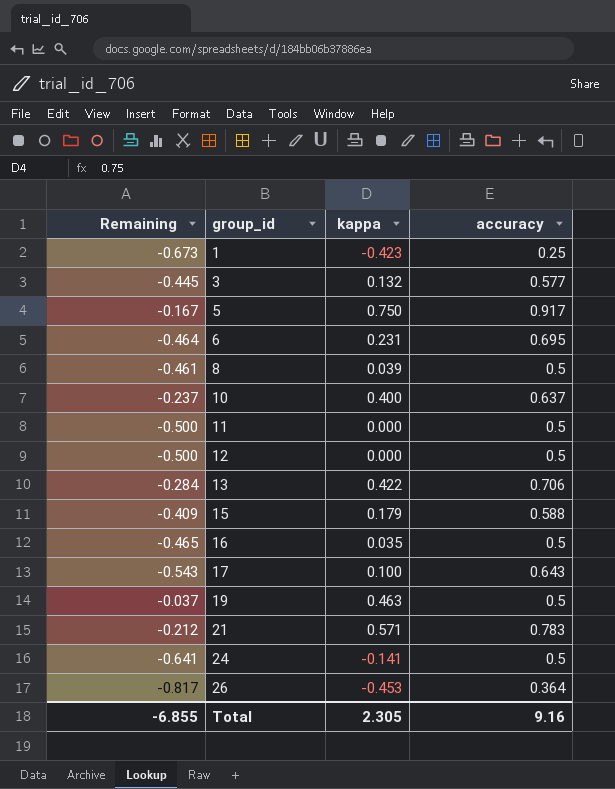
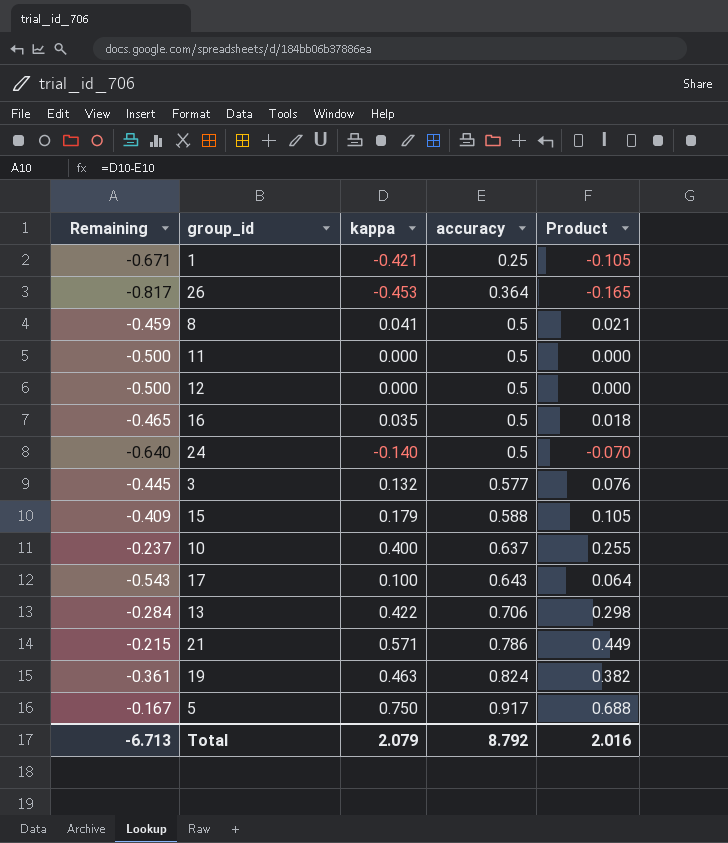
row order: group_id ascending -> accuracy ascending
column Product | formula: none -> [kappa] * [accuracy]
row 6: -0.464 | 0.231 | 0.695 -> none
1 | Remaining: -0.673 -> -0.671
1 | kappa: -0.423 -> -0.421
8 | Remaining: -0.461 -> -0.459
8 | kappa: 0.039 -> 0.041
24 | Remaining: -0.641 -> -0.640
24 | kappa: -0.141 -> -0.140
21 | Remaining: -0.212 -> -0.215
21 | accuracy: 0.783 -> 0.786
19 | Remaining: -0.037 -> -0.361
19 | accuracy: 0.5 -> 0.824
Total | Remaining: -6.855 -> -6.713
Total | kappa: 2.305 -> 2.079
Total | accuracy: 9.16 -> 8.792

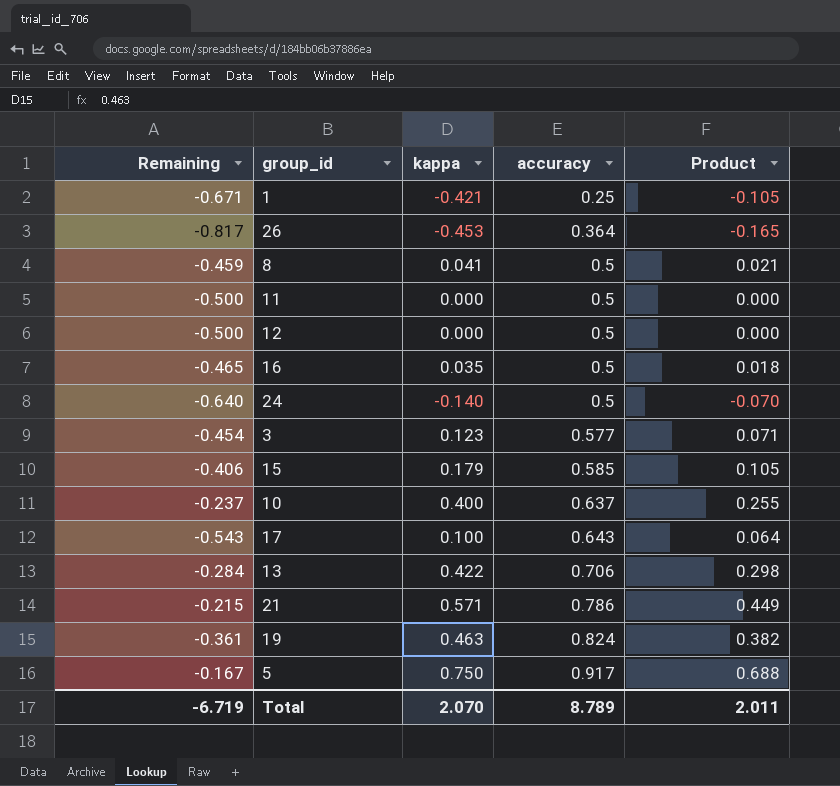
3 | Remaining: -0.445 -> -0.454
3 | kappa: 0.132 -> 0.123
3 | Product: 0.076 -> 0.071
15 | Remaining: -0.409 -> -0.406
15 | accuracy: 0.588 -> 0.585
Total | Remaining: -6.713 -> -6.719
Total | kappa: 2.079 -> 2.070
Total | accuracy: 8.792 -> 8.789
Total | Product: 2.016 -> 2.011

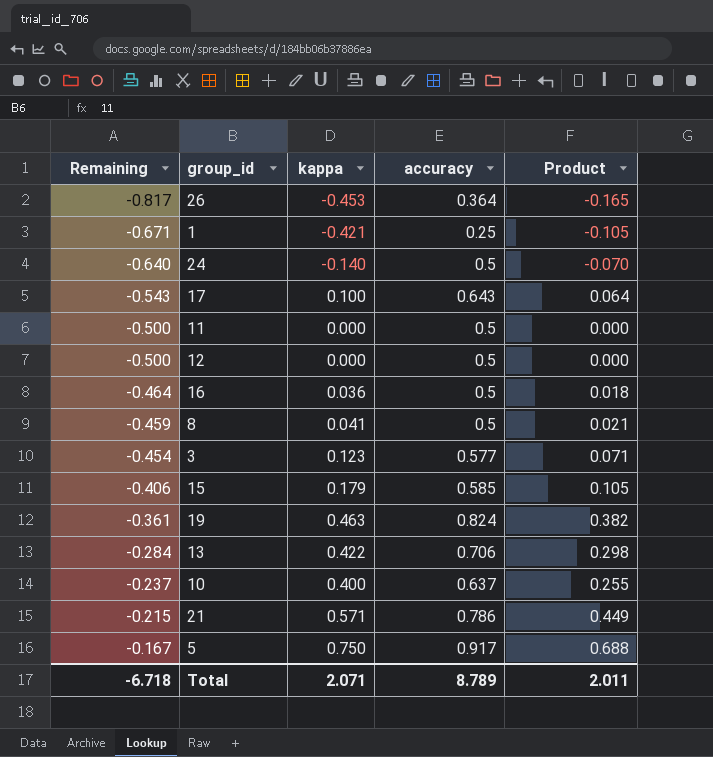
row order: accuracy ascending -> Remaining ascending
16 | Remaining: -0.465 -> -0.464
16 | kappa: 0.035 -> 0.036
Total | Remaining: -6.719 -> -6.718
Total | kappa: 2.070 -> 2.071

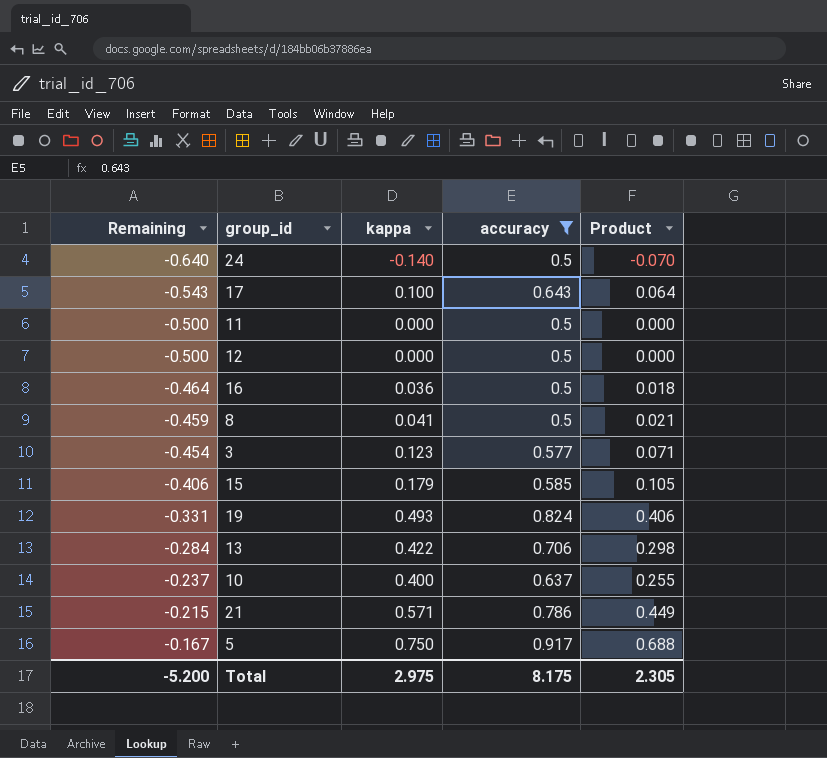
filter: none -> accuracy >= 0.5
19 | Remaining: -0.361 -> -0.331
19 | kappa: 0.463 -> 0.493
19 | Product: 0.382 -> 0.406
Total | Remaining: -6.718 -> -5.200
Total | kappa: 2.071 -> 2.975
Total | accuracy: 8.789 -> 8.175
Total | Product: 2.011 -> 2.305

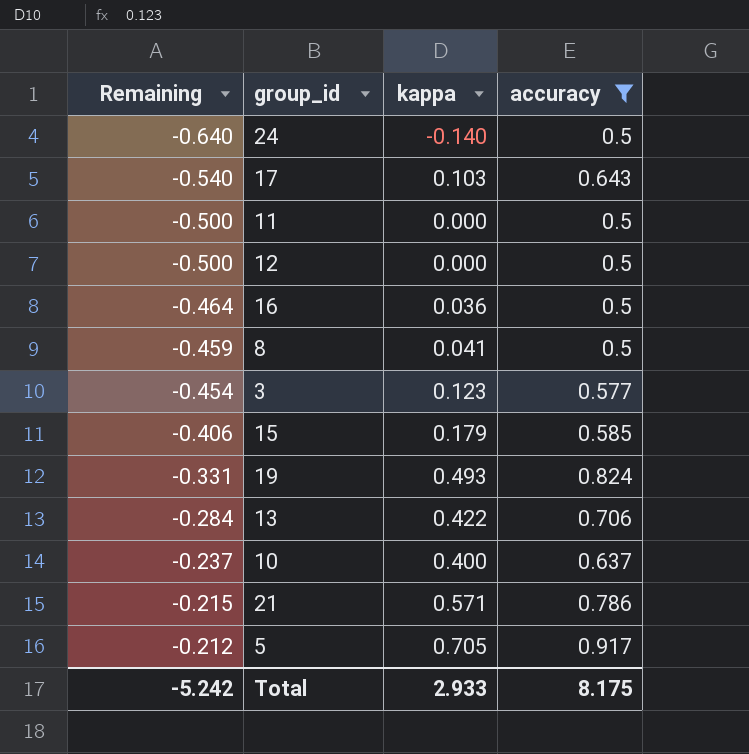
column Product | formula: [kappa] * [accuracy] -> none
17 | Remaining: -0.543 -> -0.540
17 | kappa: 0.100 -> 0.103
5 | Remaining: -0.167 -> -0.212
5 | kappa: 0.750 -> 0.705
Total | Remaining: -5.200 -> -5.242
Total | kappa: 2.975 -> 2.933

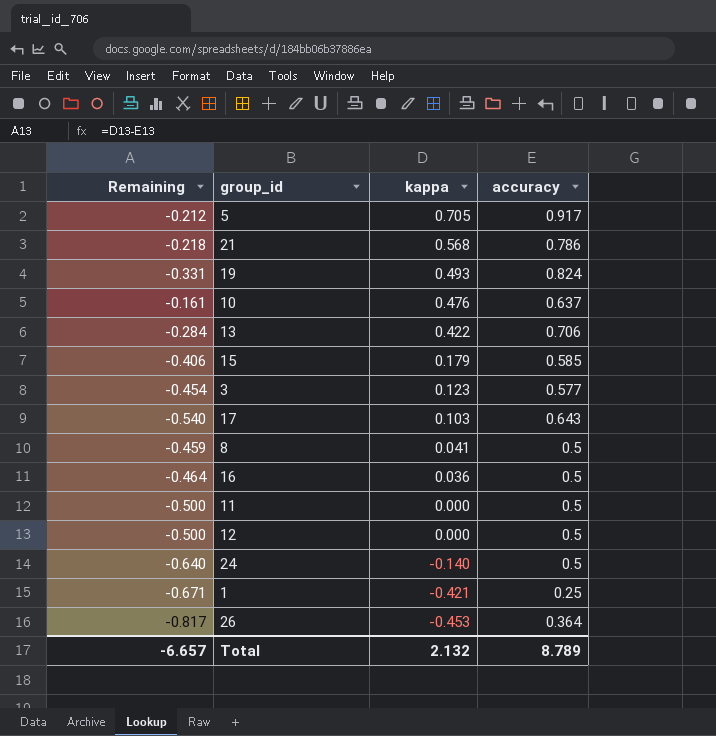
filter: accuracy >= 0.5 -> none
row order: Remaining ascending -> kappa descending
21 | Remaining: -0.215 -> -0.218
21 | kappa: 0.571 -> 0.568
10 | Remaining: -0.237 -> -0.161
10 | kappa: 0.400 -> 0.476
Total | Remaining: -5.242 -> -6.657
Total | kappa: 2.933 -> 2.132
Total | accuracy: 8.175 -> 8.789

